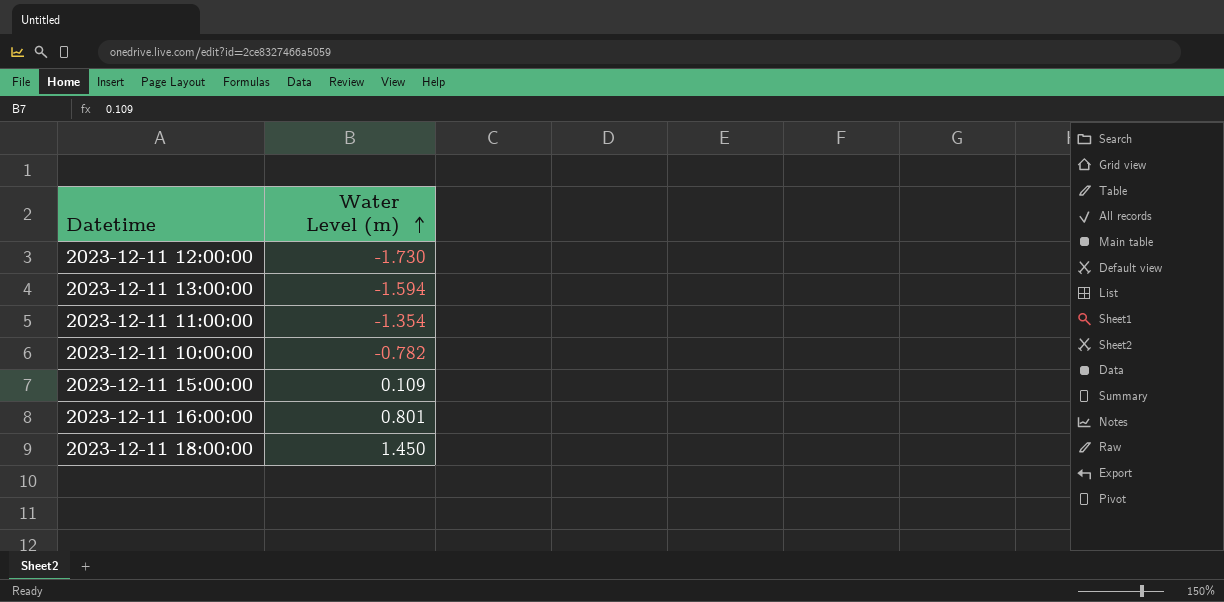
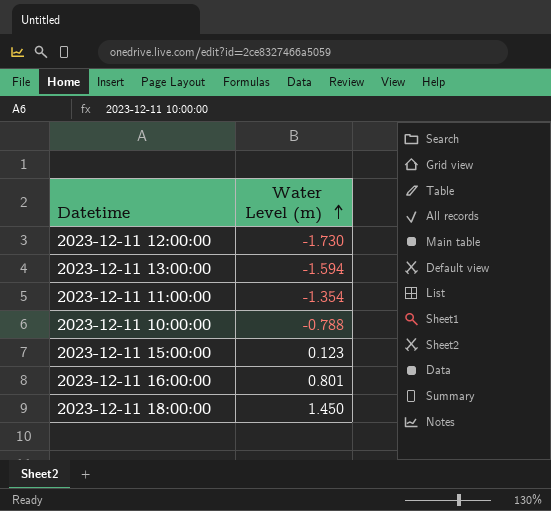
2023-12-11 10:00:00 | Water Level (m): -0.782 -> -0.788
2023-12-11 15:00:00 | Water Level (m): 0.109 -> 0.123

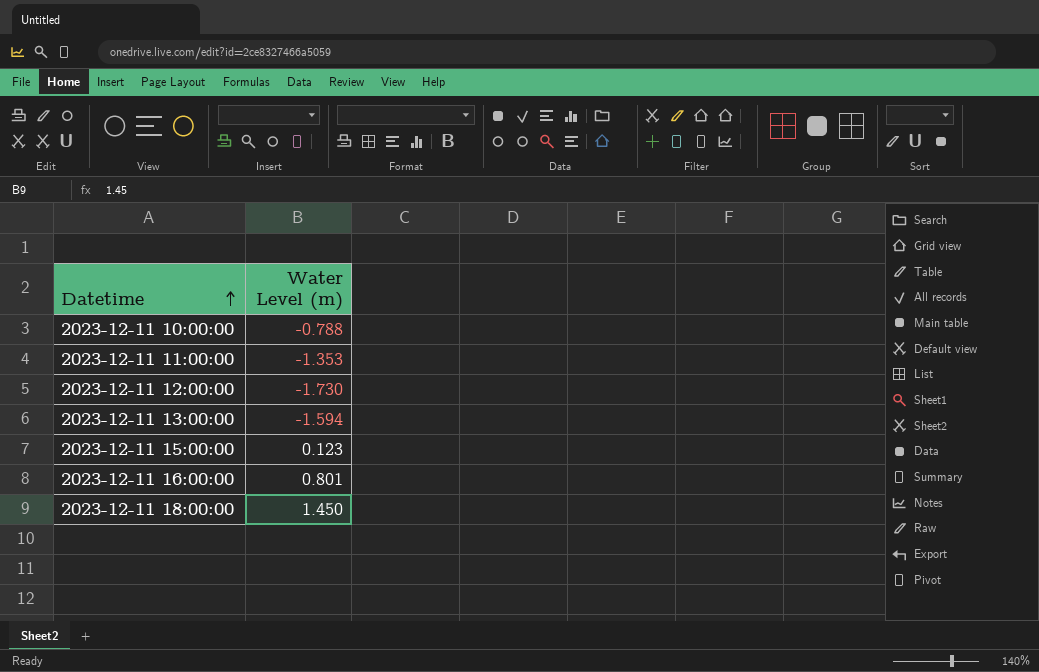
row order: Water Level (m) ascending -> Datetime ascending
2023-12-11 11:00:00 | Water Level (m): -1.354 -> -1.353

